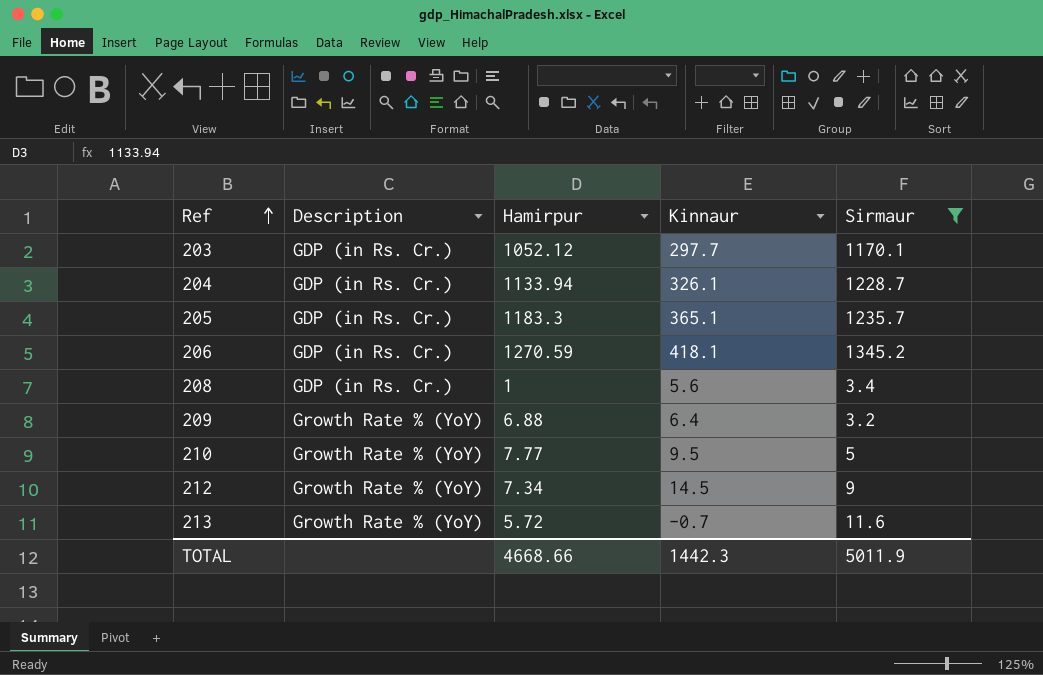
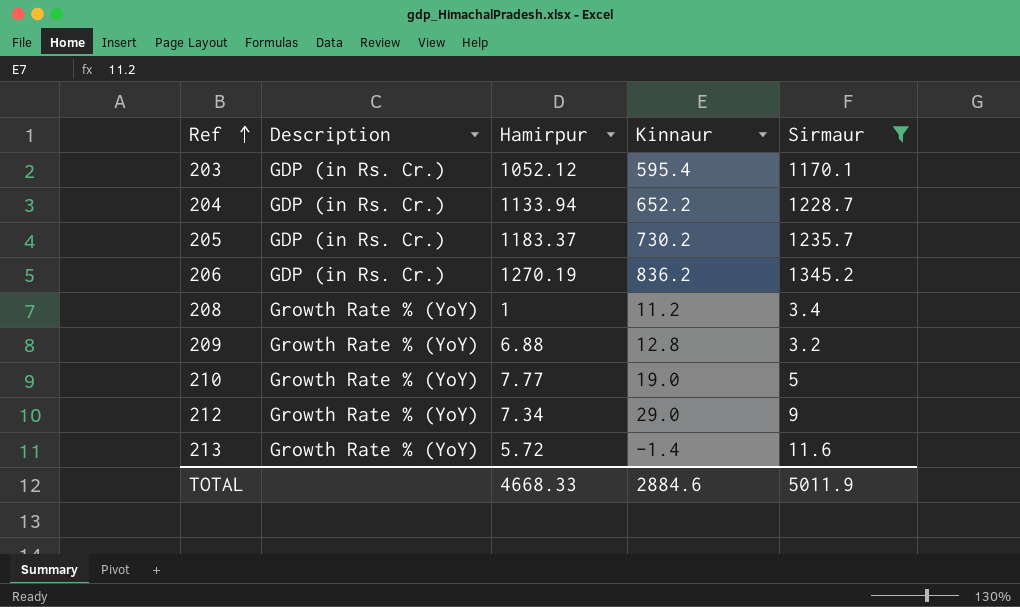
203 | Kinnaur: 297.7 -> 595.4
204 | Kinnaur: 326.1 -> 652.2
205 | Hamirpur: 1183.3 -> 1183.37
205 | Kinnaur: 365.1 -> 730.2
206 | Hamirpur: 1270.59 -> 1270.19
206 | Kinnaur: 418.1 -> 836.2
208 | Description: GDP (in Rs. Cr.) -> Growth Rate % (YoY)
208 | Kinnaur: 5.6 -> 11.2
209 | Kinnaur: 6.4 -> 12.8
210 | Kinnaur: 9.5 -> 19.0
212 | Kinnaur: 14.5 -> 29.0
213 | Kinnaur: -0.7 -> -1.4
TOTAL | Hamirpur: 4668.66 -> 4668.33
TOTAL | Kinnaur: 1442.3 -> 2884.6

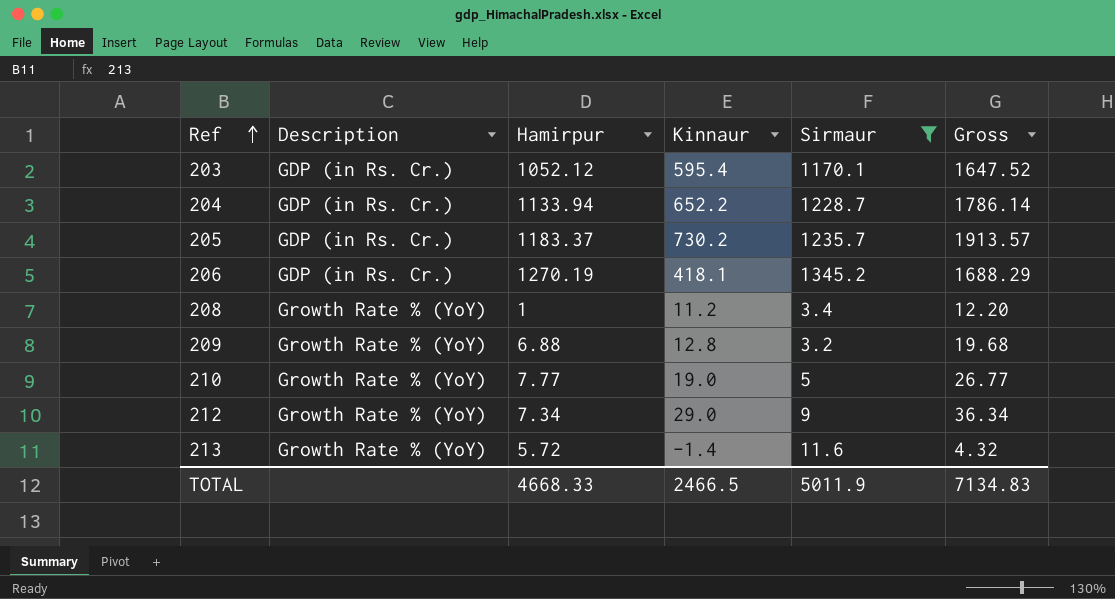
column Gross | formula: none -> [Hamirpur] + [Kinnaur]
206 | Kinnaur: 836.2 -> 418.1
TOTAL | Kinnaur: 2884.6 -> 2466.5

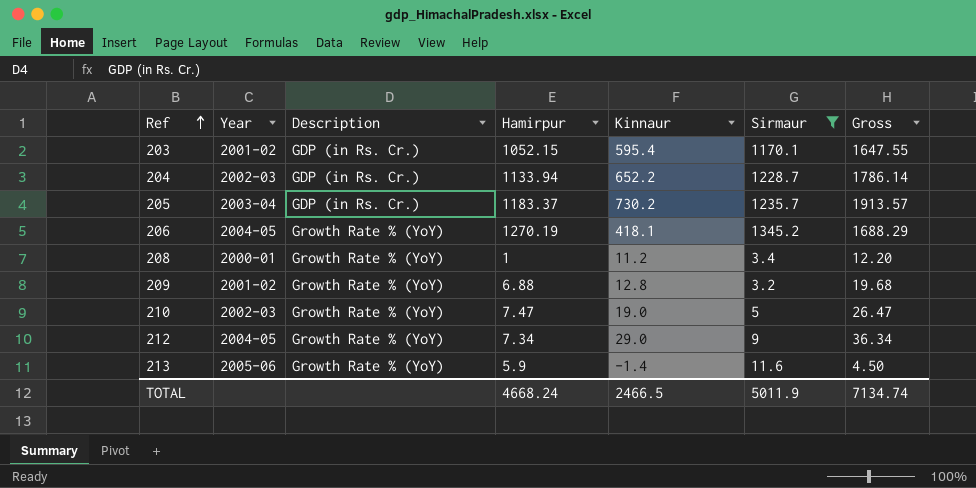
column Year | position: none -> 2
203 | Hamirpur: 1052.12 -> 1052.15
203 | Gross: 1647.52 -> 1647.55
206 | Description: GDP (in Rs. Cr.) -> Growth Rate % (YoY)
210 | Hamirpur: 7.77 -> 7.47
210 | Gross: 26.77 -> 26.47
213 | Hamirpur: 5.72 -> 5.9
213 | Gross: 4.32 -> 4.50
TOTAL | Hamirpur: 4668.33 -> 4668.24
TOTAL | Gross: 7134.83 -> 7134.74

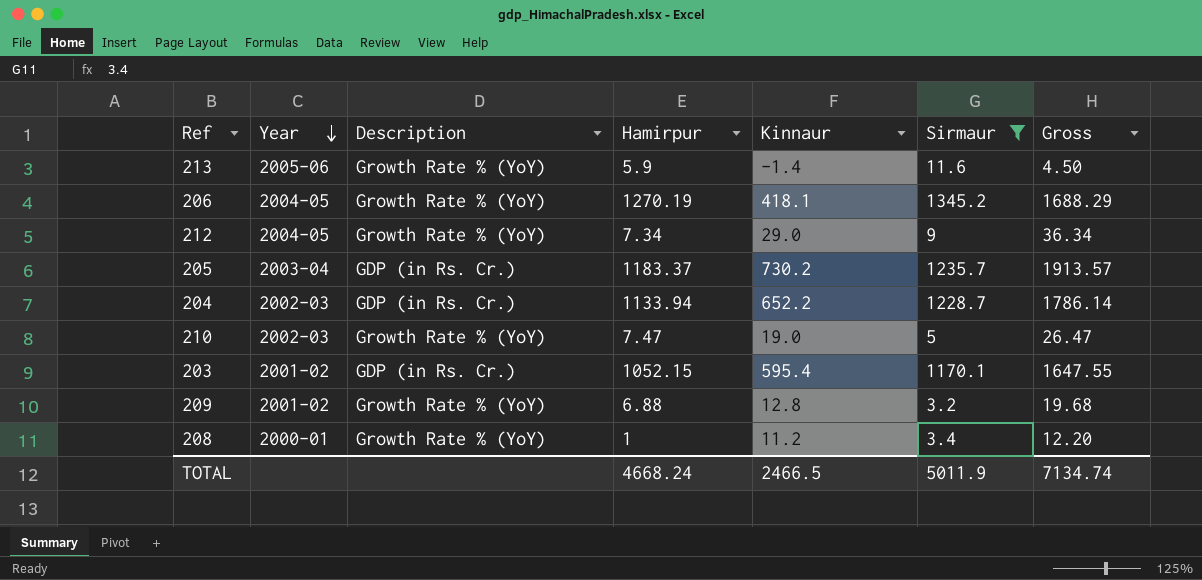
row order: Ref ascending -> Year descending

